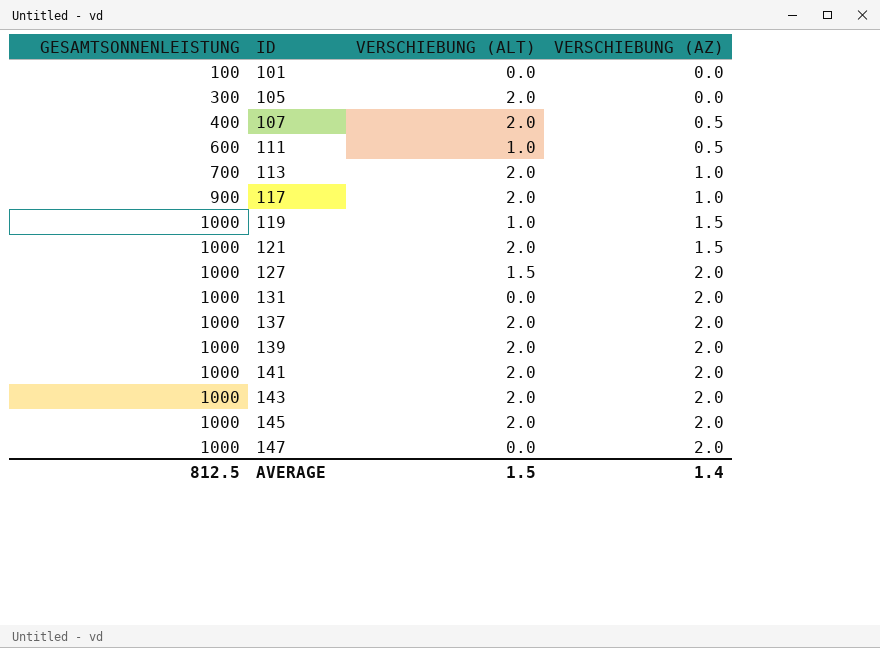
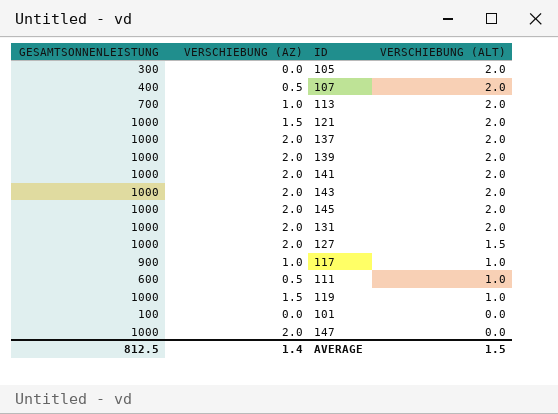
row order: GESAMTSONNENLEISTUNG ascending -> VERSCHIEBUNG (ALT) descending
column VERSCHIEBUNG (AZ) | position: 4 -> 2
131 | VERSCHIEBUNG (ALT): 0.0 -> 2.0
117 | VERSCHIEBUNG (ALT): 2.0 -> 1.0

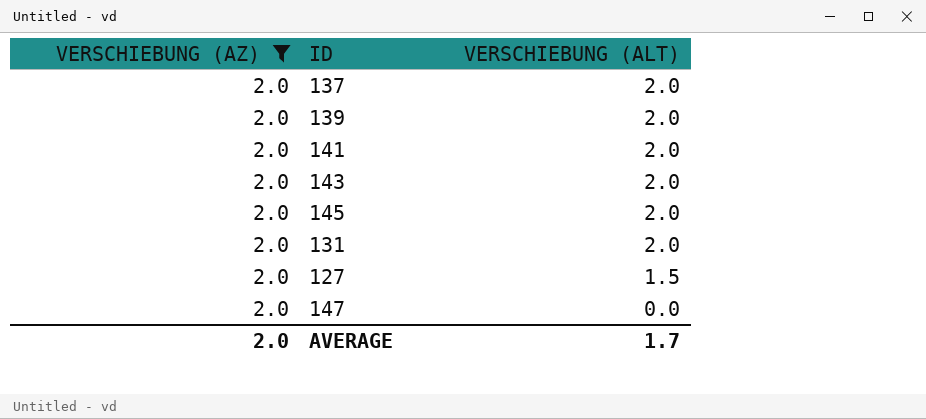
filter: none -> VERSCHIEBUNG (AZ) = 2.0
column GESAMTSONNENLEISTUNG | position: 1 -> none
AVERAGE | VERSCHIEBUNG (AZ): 1.4 -> 2.0
AVERAGE | VERSCHIEBUNG (ALT): 1.5 -> 1.7

